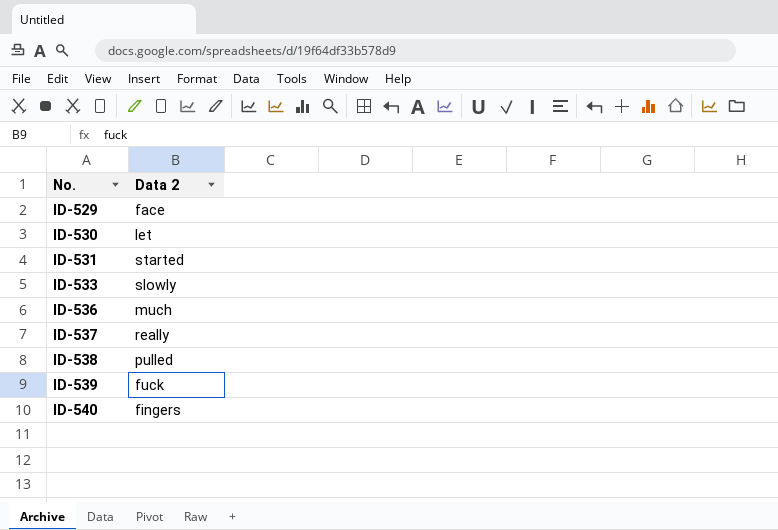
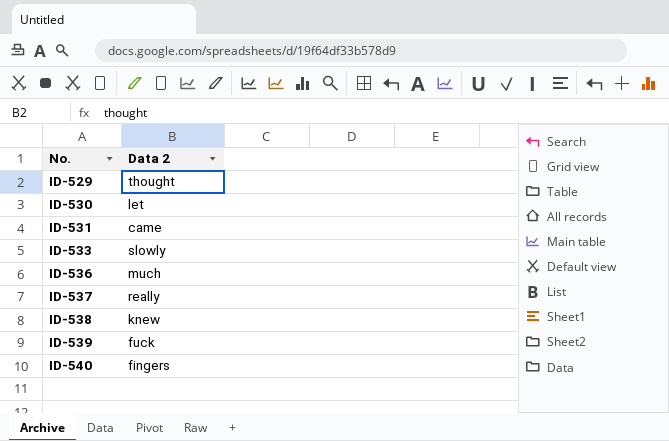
ID-529 | Data 2: face -> thought
ID-531 | Data 2: started -> came
ID-538 | Data 2: pulled -> knew

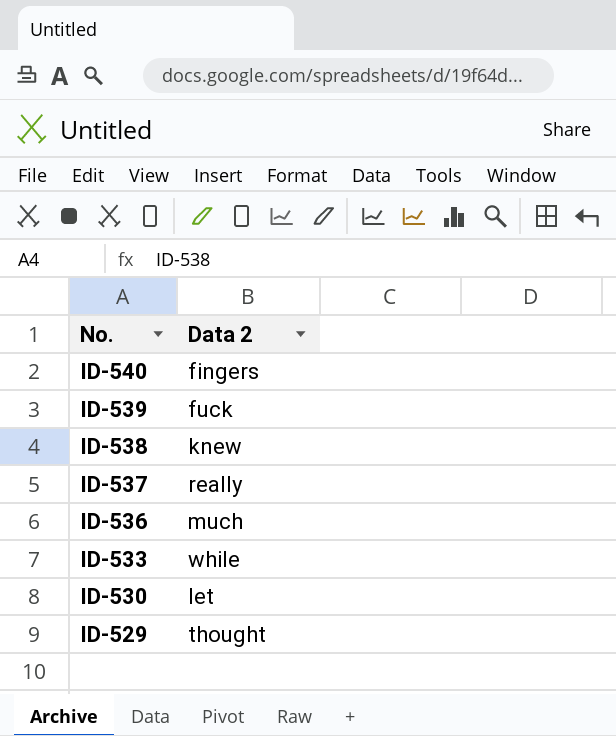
row order: No. ascending -> No. descending
row ID-531: came -> none
ID-533 | Data 2: slowly -> while

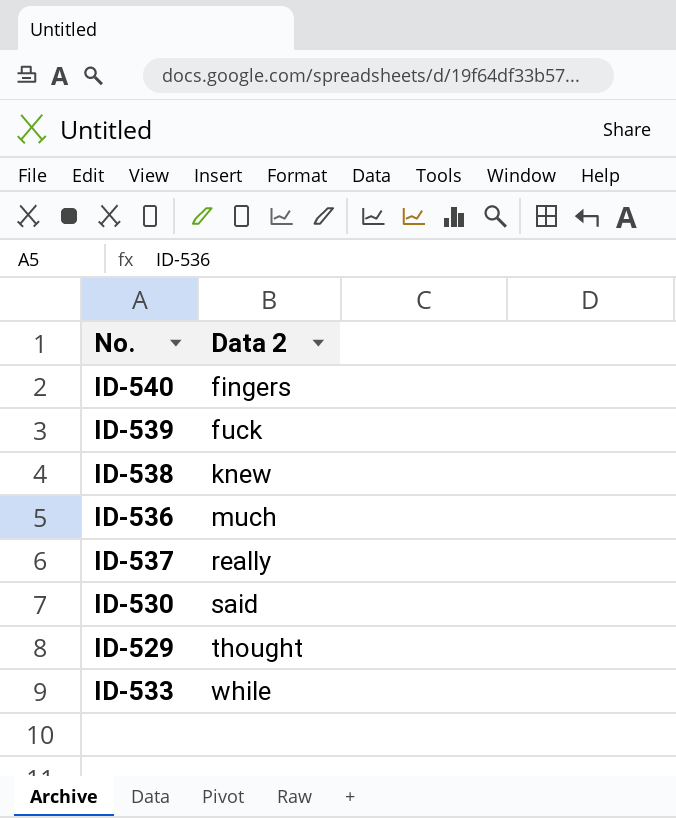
row order: No. descending -> Data 2 ascending
ID-530 | Data 2: let -> said

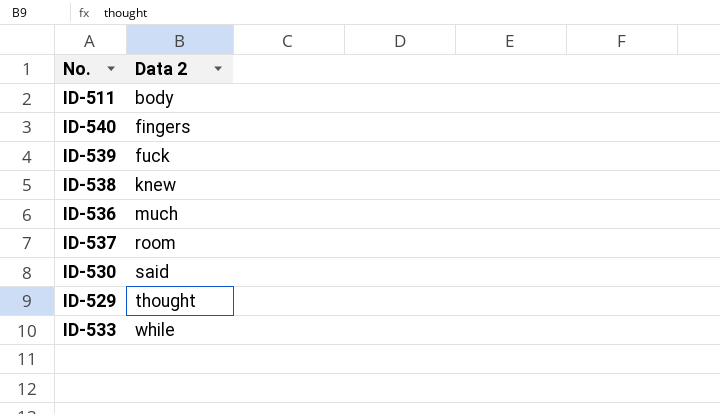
row ID-511: none -> body
ID-537 | Data 2: really -> room

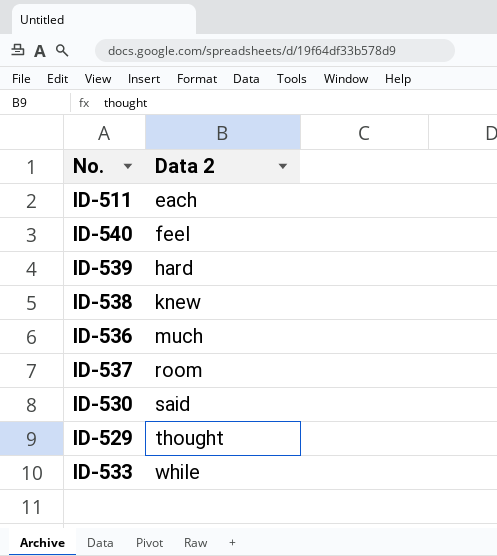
ID-511 | Data 2: body -> each
ID-540 | Data 2: fingers -> feel
ID-539 | Data 2: fuck -> hard

